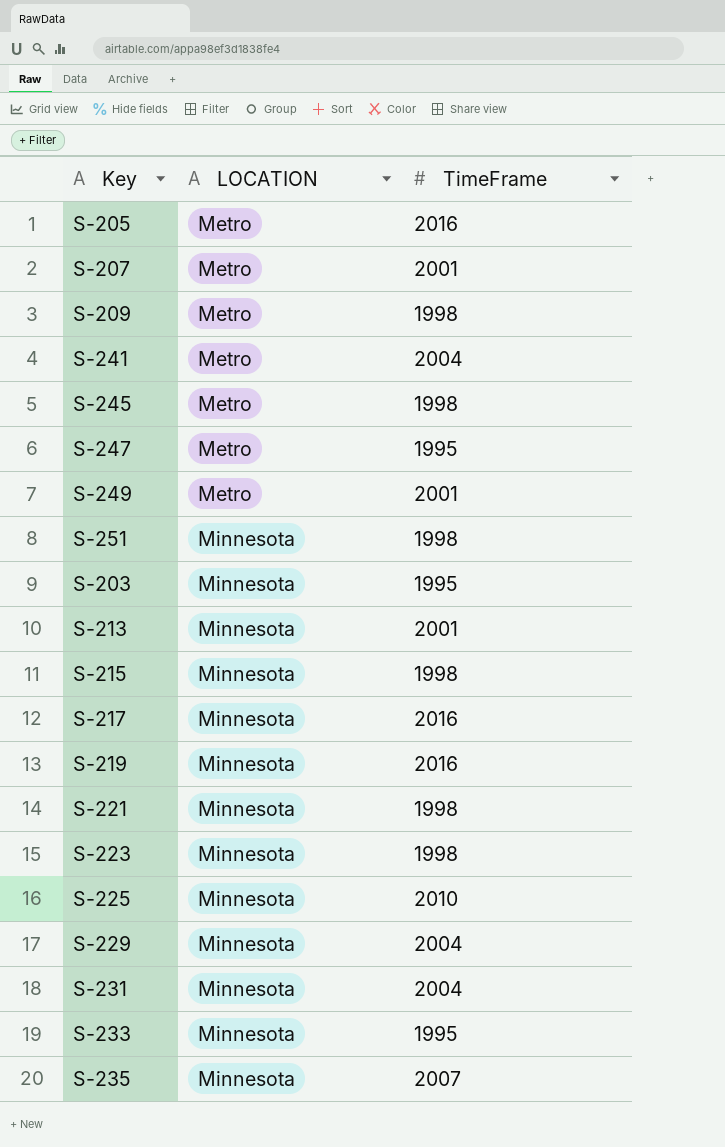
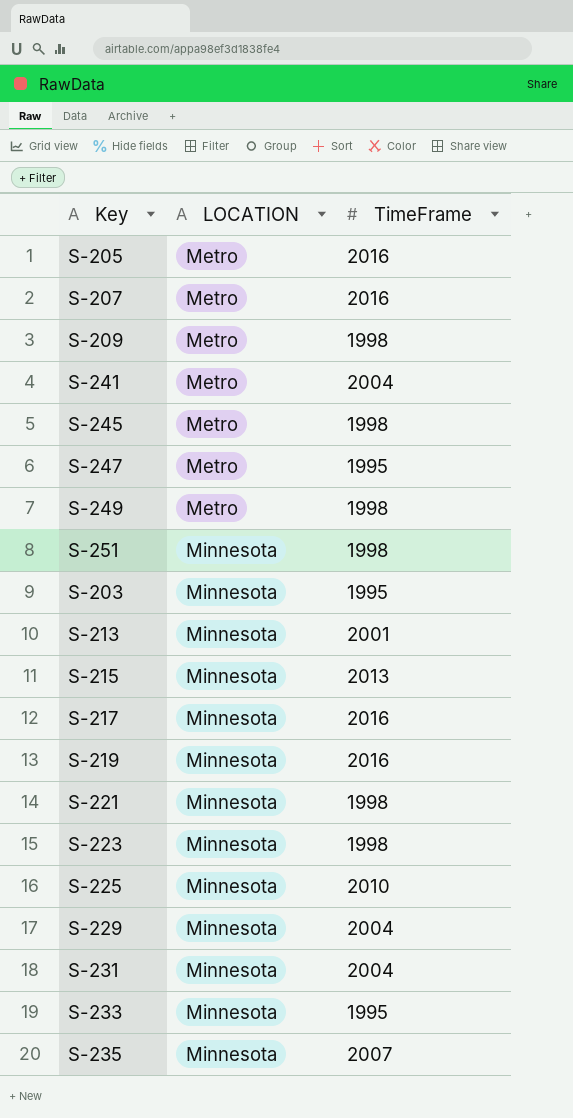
S-207 | TimeFrame: 2001 -> 2016
S-249 | TimeFrame: 2001 -> 1998
S-215 | TimeFrame: 1998 -> 2013

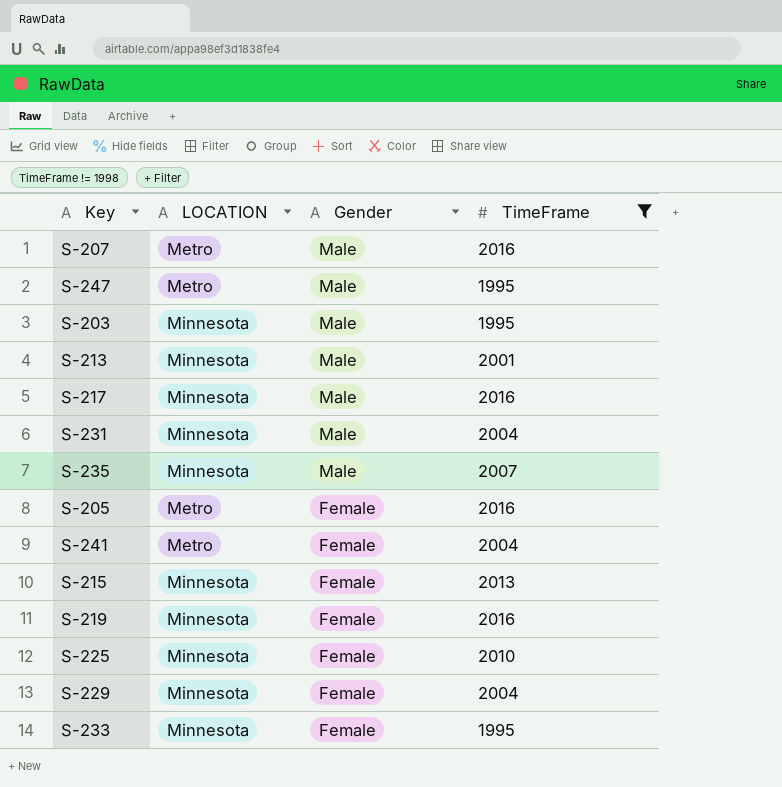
filter: none -> TimeFrame != 1998
row order: LOCATION ascending -> Gender descending
column Gender | position: none -> 3

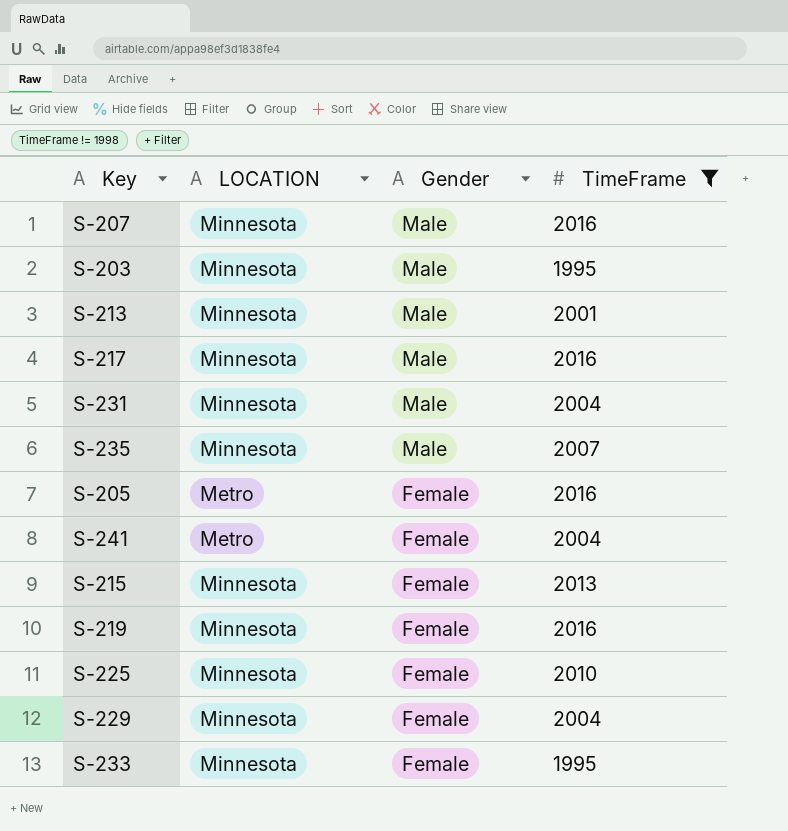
row S-247: Metro | Male | 1995 -> none
S-207 | LOCATION: Metro -> Minnesota

